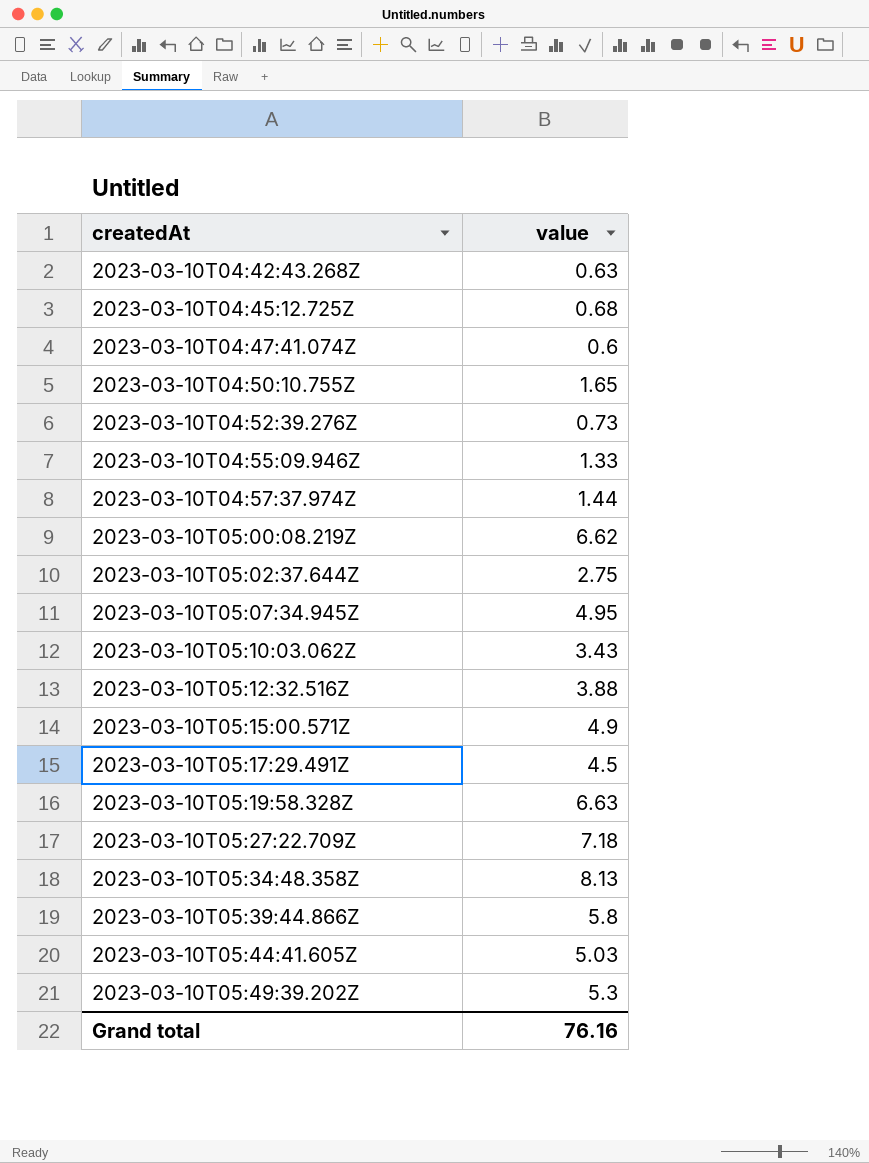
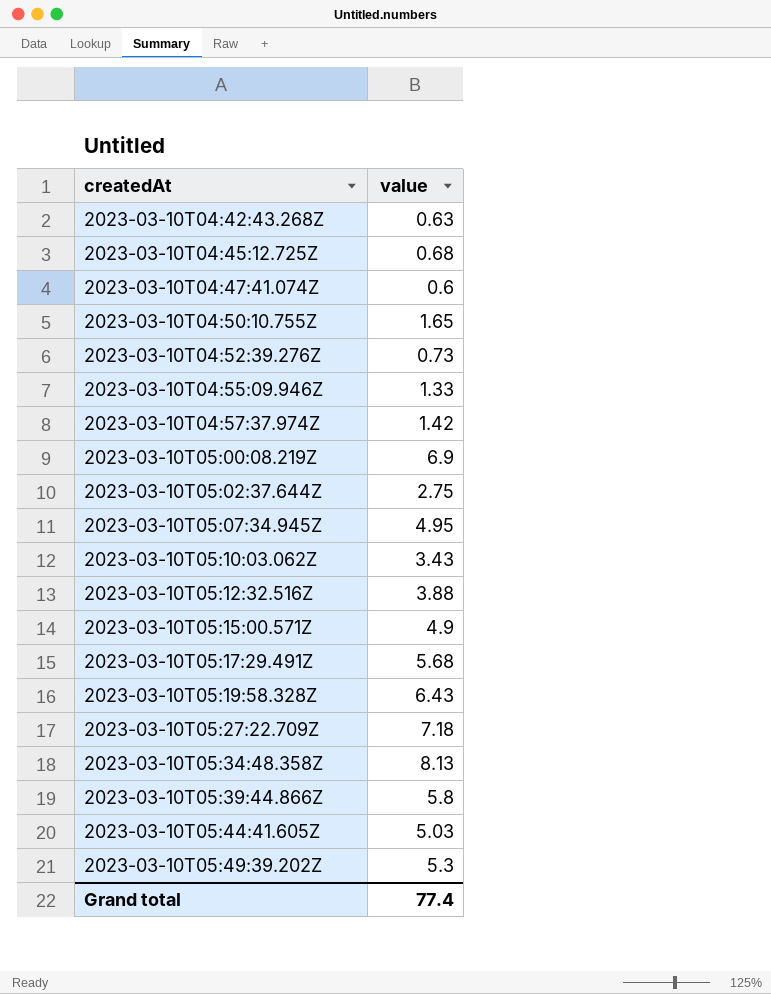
2023-03-10T04:57:37.974Z | value: 1.44 -> 1.42
2023-03-10T05:00:08.219Z | value: 6.62 -> 6.9
2023-03-10T05:17:29.491Z | value: 4.5 -> 5.68
2023-03-10T05:19:58.328Z | value: 6.63 -> 6.43
Grand total | value: 76.16 -> 77.4

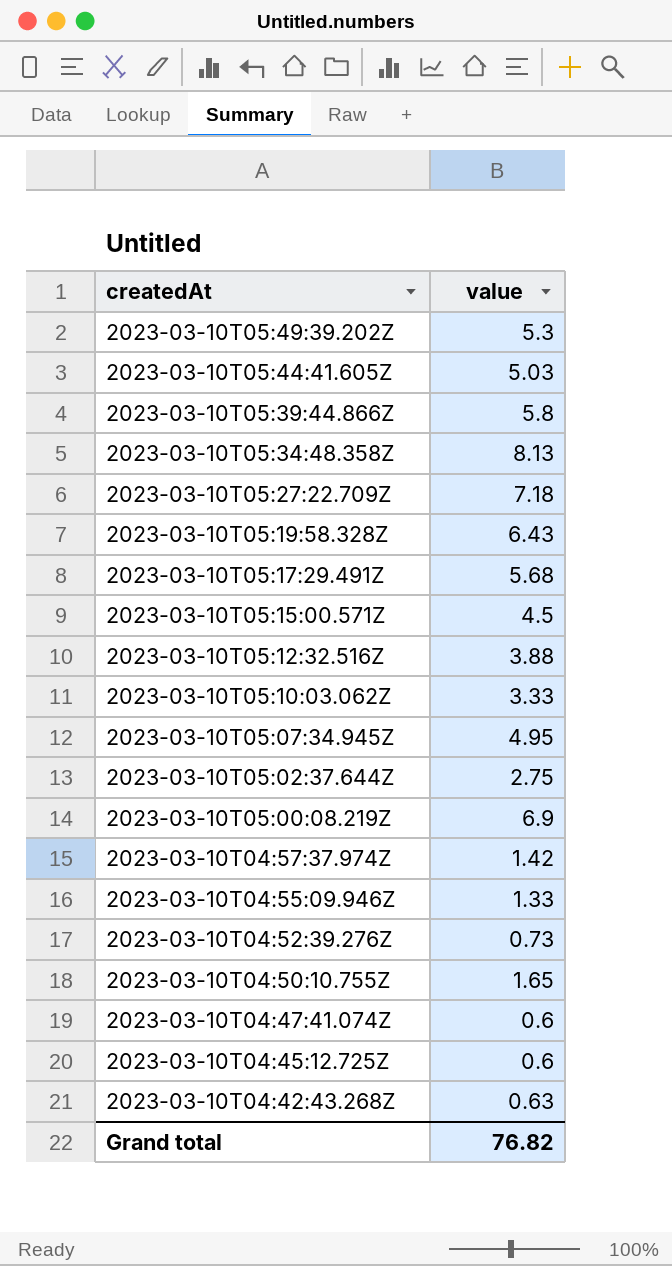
row order: createdAt ascending -> createdAt descending
2023-03-10T05:15:00.571Z | value: 4.9 -> 4.5
2023-03-10T05:10:03.062Z | value: 3.43 -> 3.33
2023-03-10T04:45:12.725Z | value: 0.68 -> 0.6
Grand total | value: 77.4 -> 76.82

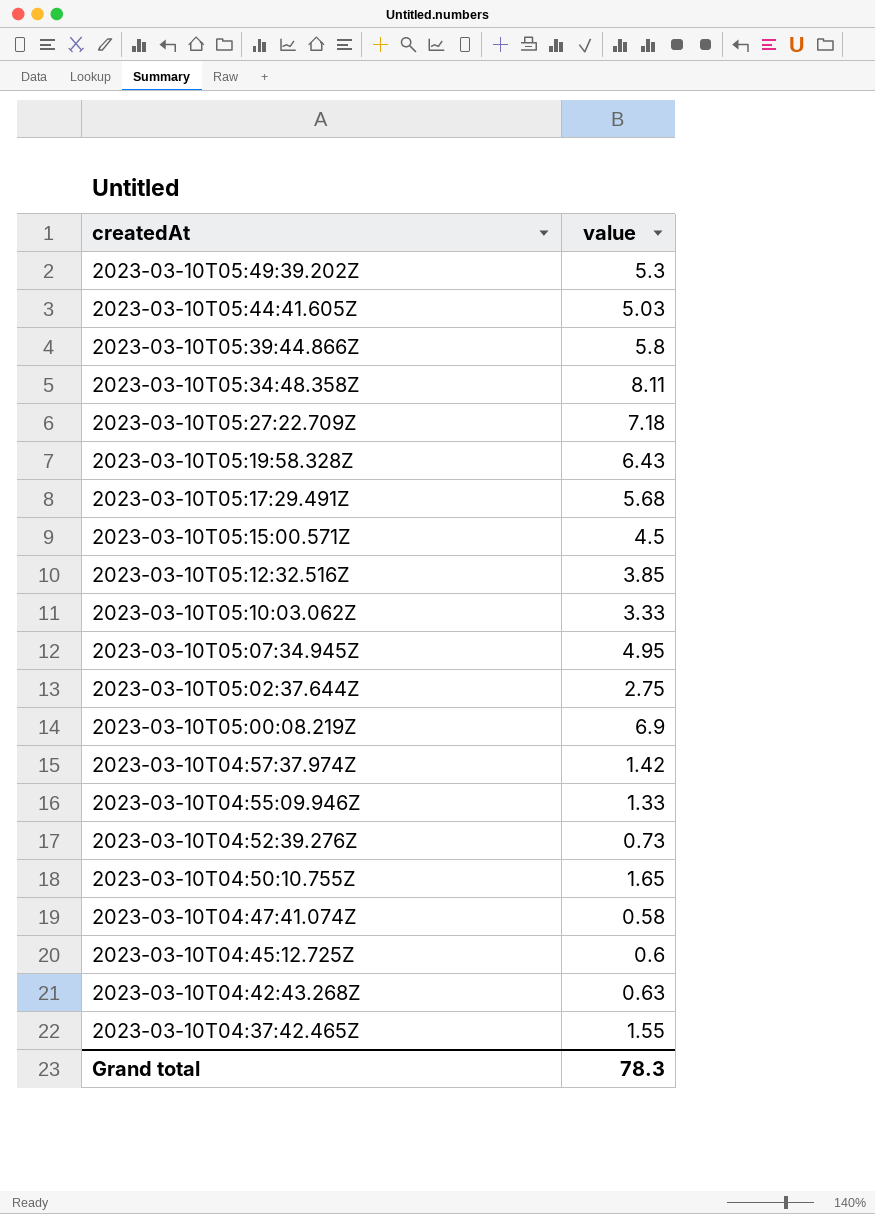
2023-03-10T05:34:48.358Z | value: 8.13 -> 8.11
2023-03-10T05:12:32.516Z | value: 3.88 -> 3.85
2023-03-10T04:47:41.074Z | value: 0.6 -> 0.58
row 2023-03-10T04:37:42.465Z: none -> 1.55
Grand total | value: 76.82 -> 78.3

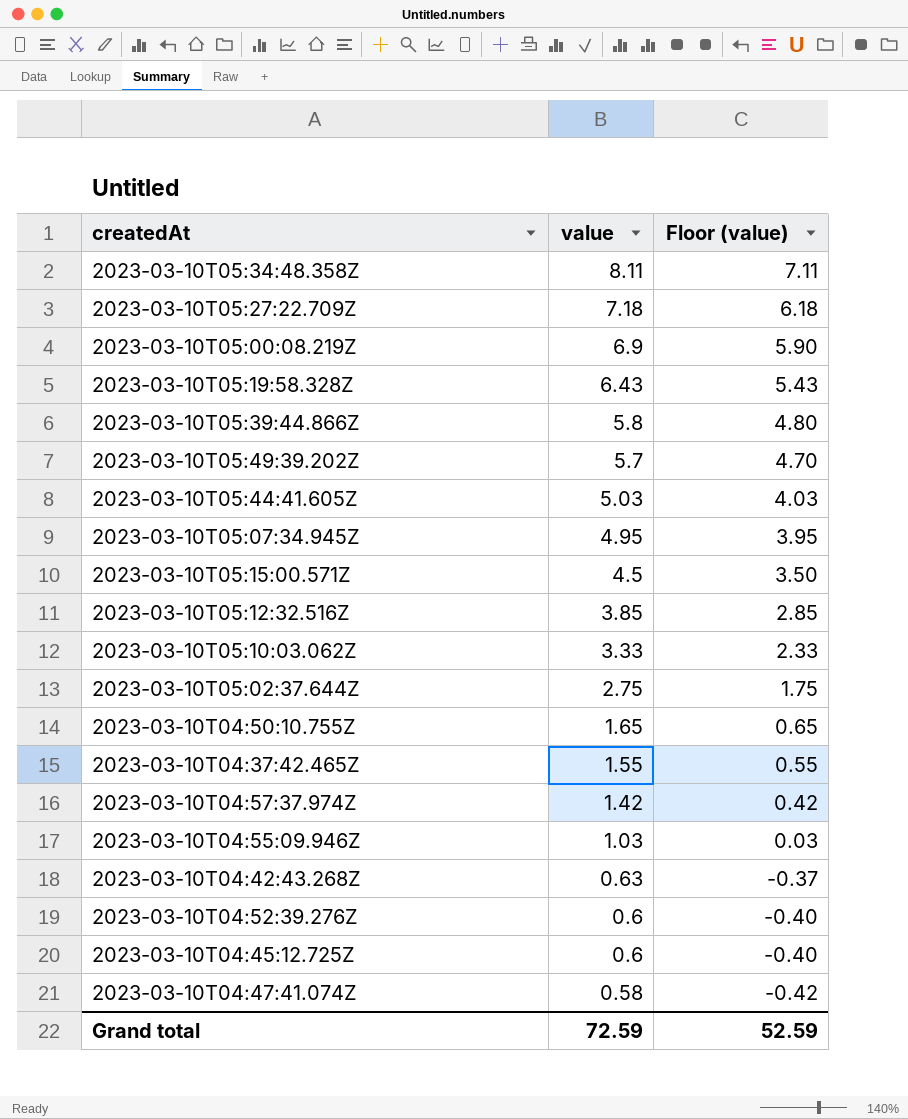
row order: createdAt descending -> value descending
column Floor (value) | formula: none -> [value] - 1
row 2023-03-10T05:17:29.491Z: 5.68 -> none
2023-03-10T05:49:39.202Z | value: 5.3 -> 5.7
2023-03-10T04:55:09.946Z | value: 1.33 -> 1.03
2023-03-10T04:52:39.276Z | value: 0.73 -> 0.6
Grand total | value: 78.3 -> 72.59

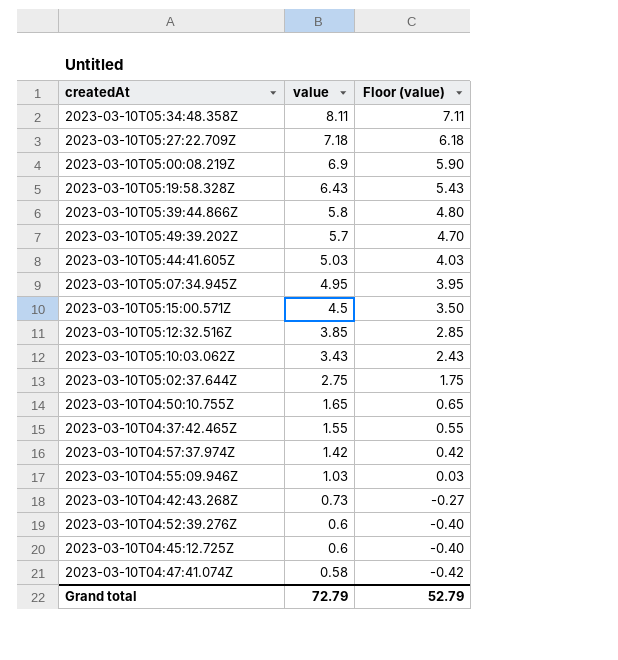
2023-03-10T05:10:03.062Z | value: 3.33 -> 3.43
2023-03-10T05:10:03.062Z | Floor (value): 2.33 -> 2.43
2023-03-10T04:42:43.268Z | value: 0.63 -> 0.73
2023-03-10T04:42:43.268Z | Floor (value): -0.37 -> -0.27
Grand total | value: 72.59 -> 72.79
Grand total | Floor (value): 52.59 -> 52.79

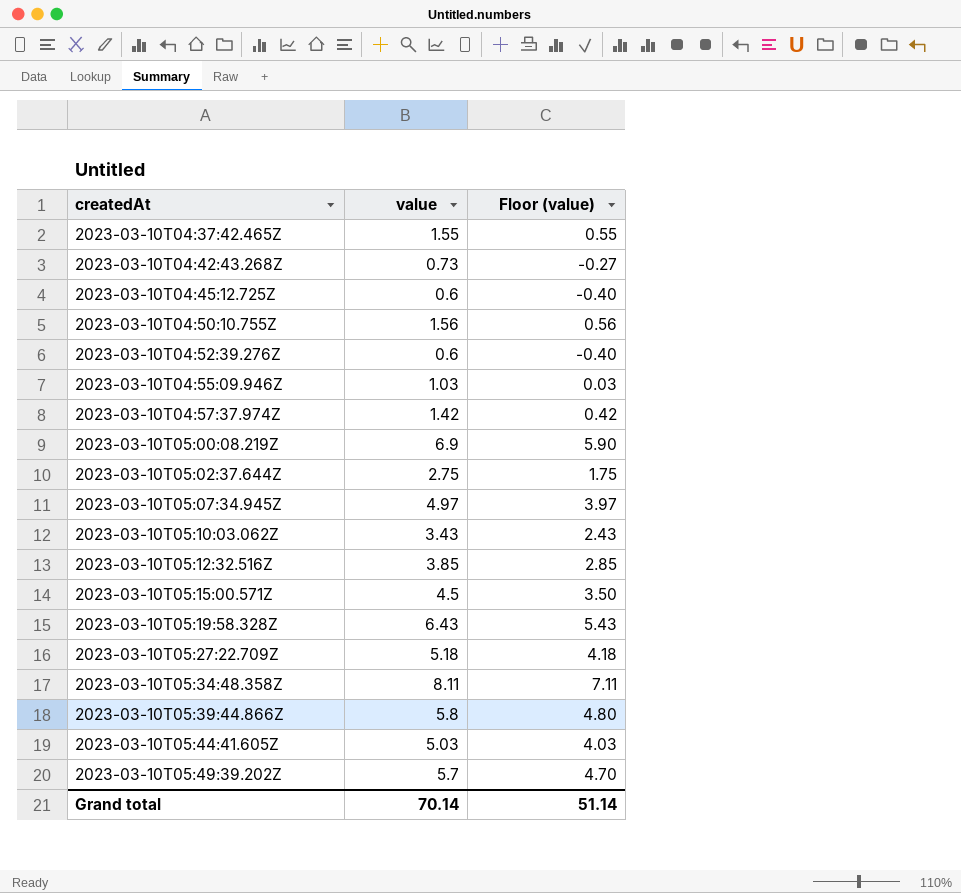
row order: value descending -> createdAt ascending
row 2023-03-10T04:47:41.074Z: 0.58 | -0.42 -> none
2023-03-10T04:50:10.755Z | value: 1.65 -> 1.56
2023-03-10T04:50:10.755Z | Floor (value): 0.65 -> 0.56
2023-03-10T05:07:34.945Z | value: 4.95 -> 4.97
2023-03-10T05:07:34.945Z | Floor (value): 3.95 -> 3.97
2023-03-10T05:27:22.709Z | value: 7.18 -> 5.18
2023-03-10T05:27:22.709Z | Floor (value): 6.18 -> 4.18
Grand total | value: 72.79 -> 70.14
Grand total | Floor (value): 52.79 -> 51.14

